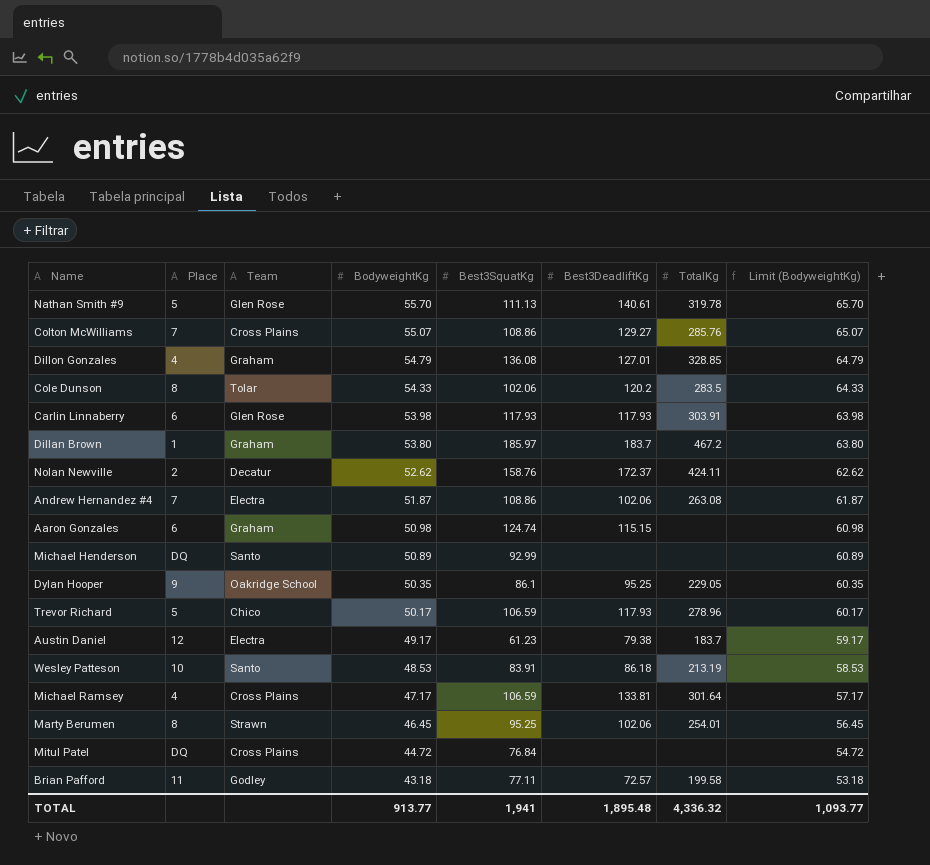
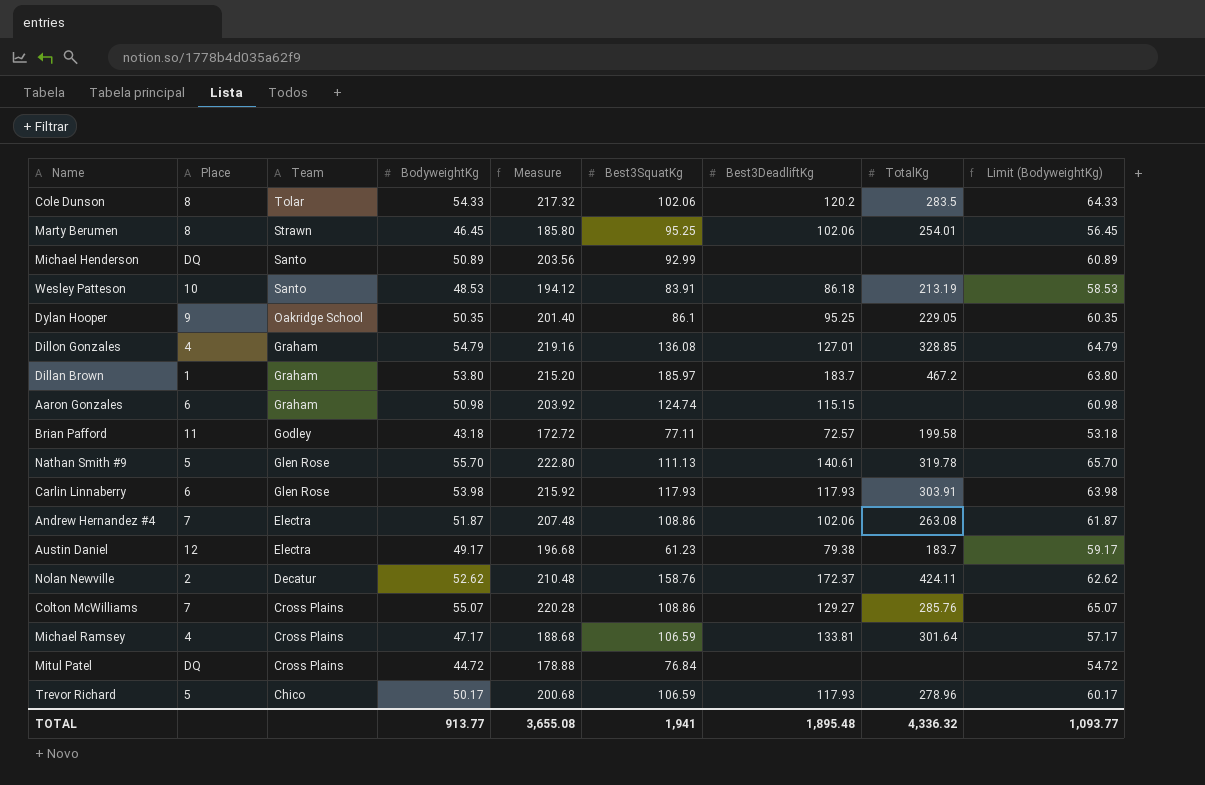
row order: BodyweightKg descending -> Team descending
column Measure | formula: none -> [BodyweightKg] * 4

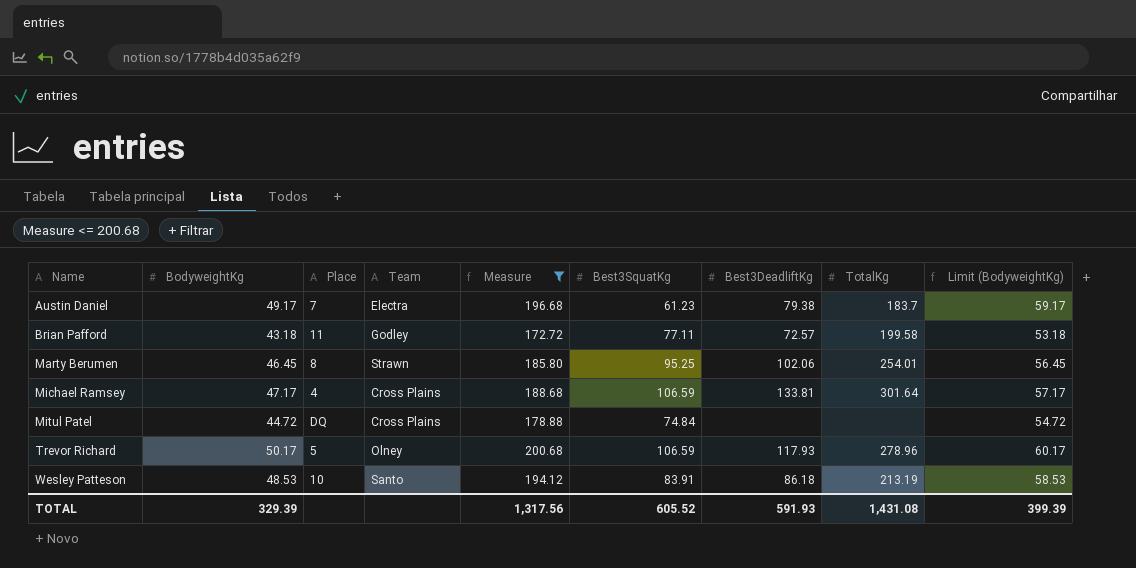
filter: none -> Measure <= 200.68
row order: Team descending -> Name ascending
column BodyweightKg | position: 4 -> 2
Austin Daniel | Place: 12 -> 7
Mitul Patel | Best3SquatKg: 76.84 -> 74.84
Trevor Richard | Team: Chico -> Olney
TOTAL | BodyweightKg: 913.77 -> 329.39
TOTAL | Measure: 3,655.08 -> 1,317.56
TOTAL | Best3SquatKg: 1,941 -> 605.52
TOTAL | Best3DeadliftKg: 1,895.48 -> 591.93
TOTAL | TotalKg: 4,336.32 -> 1,431.08
TOTAL | Limit (BodyweightKg): 1,093.77 -> 399.39

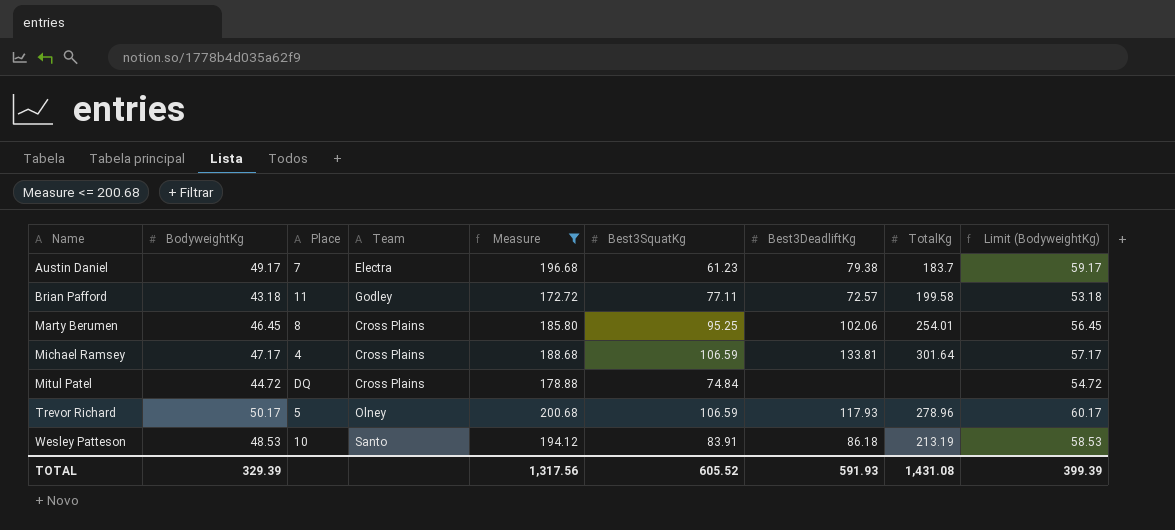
Marty Berumen | Team: Strawn -> Cross Plains

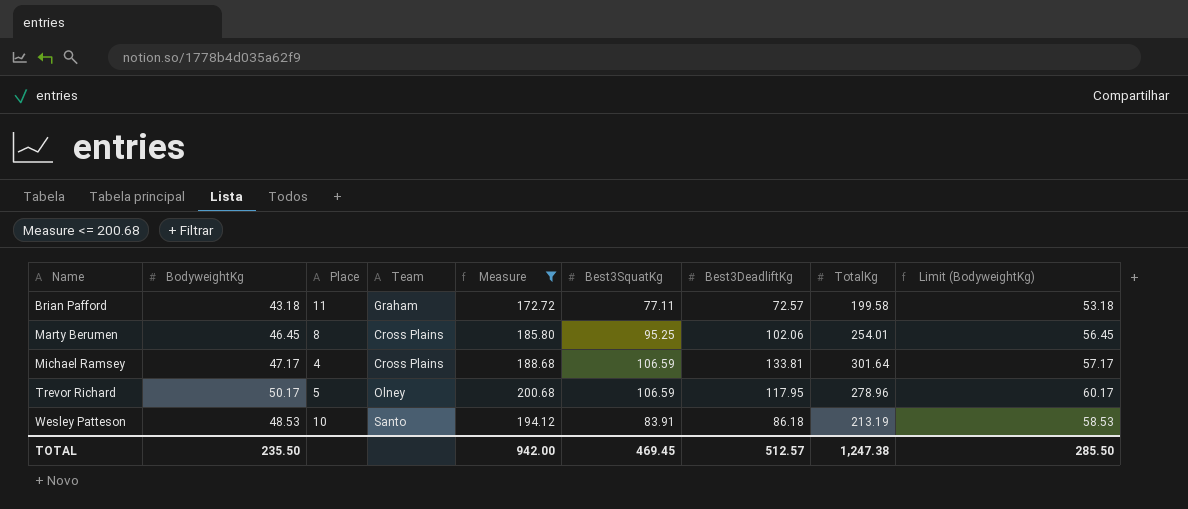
row Austin Daniel: 49.17 | 7 | Electra | 196.68 | 61.23 | 79.38 | 183.7 | 59.17 -> none
row Mitul Patel: 44.72 | DQ | Cross Plains | 178.88 | 74.84 | none | none | 54.72 -> none
Brian Pafford | Team: Godley -> Graham
Trevor Richard | Best3DeadliftKg: 117.93 -> 117.95
TOTAL | BodyweightKg: 329.39 -> 235.50
TOTAL | Measure: 1,317.56 -> 942.00
TOTAL | Best3SquatKg: 605.52 -> 469.45
TOTAL | Best3DeadliftKg: 591.93 -> 512.57
TOTAL | TotalKg: 1,431.08 -> 1,247.38
TOTAL | Limit (BodyweightKg): 399.39 -> 285.50

